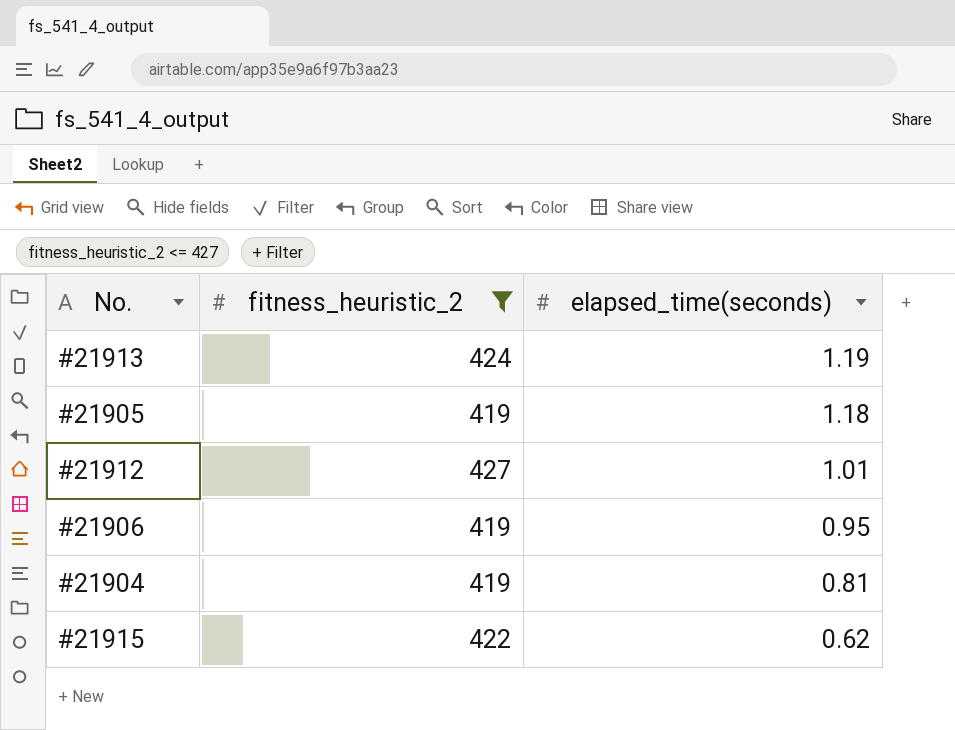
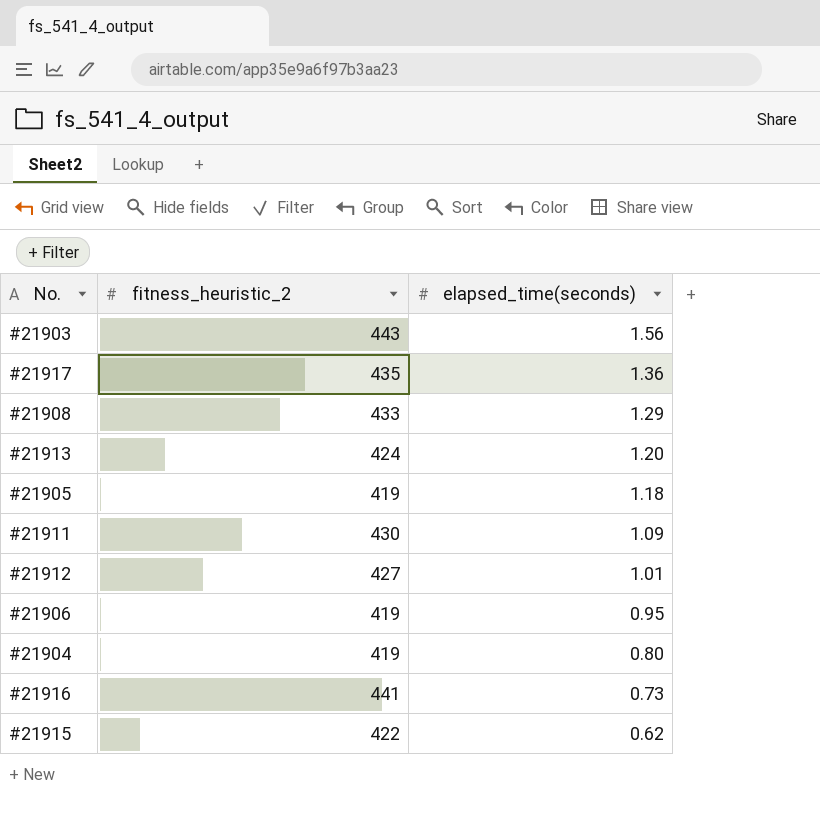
filter: fitness_heuristic_2 <= 427 -> none
#21913 | elapsed_time(seconds): 1.19 -> 1.20
#21904 | elapsed_time(seconds): 0.81 -> 0.80

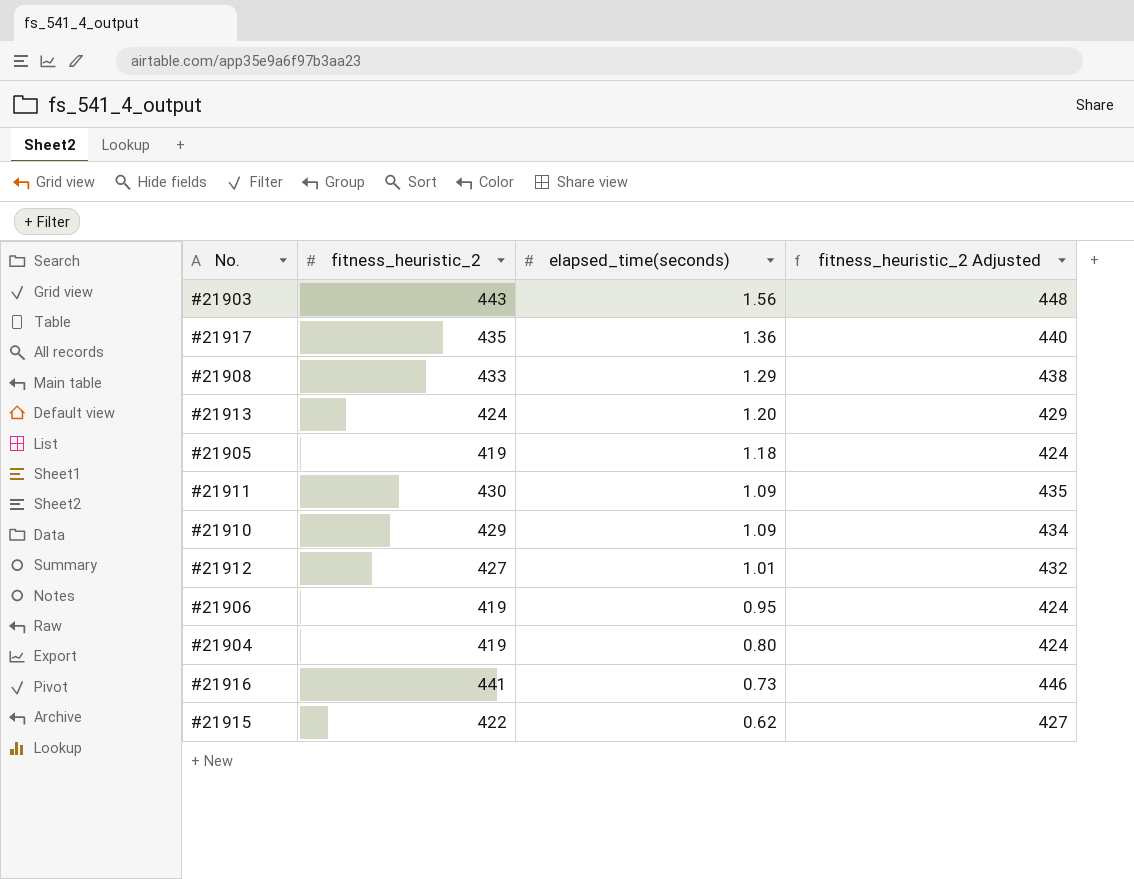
column fitness_heuristic_2 Adjusted | formula: none -> [fitness_heuristic_2] + 5
row #21910: none -> 429 | 1.09 | 434

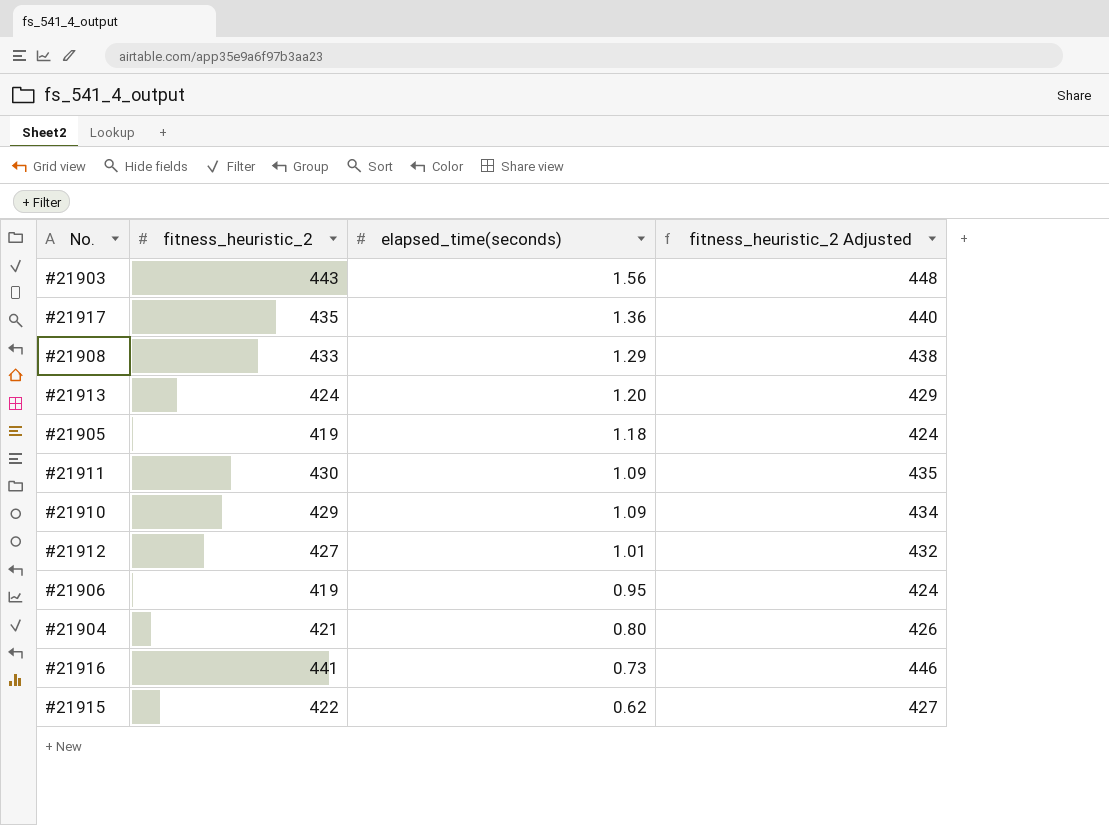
#21904 | fitness_heuristic_2: 419 -> 421
#21904 | fitness_heuristic_2 Adjusted: 424 -> 426

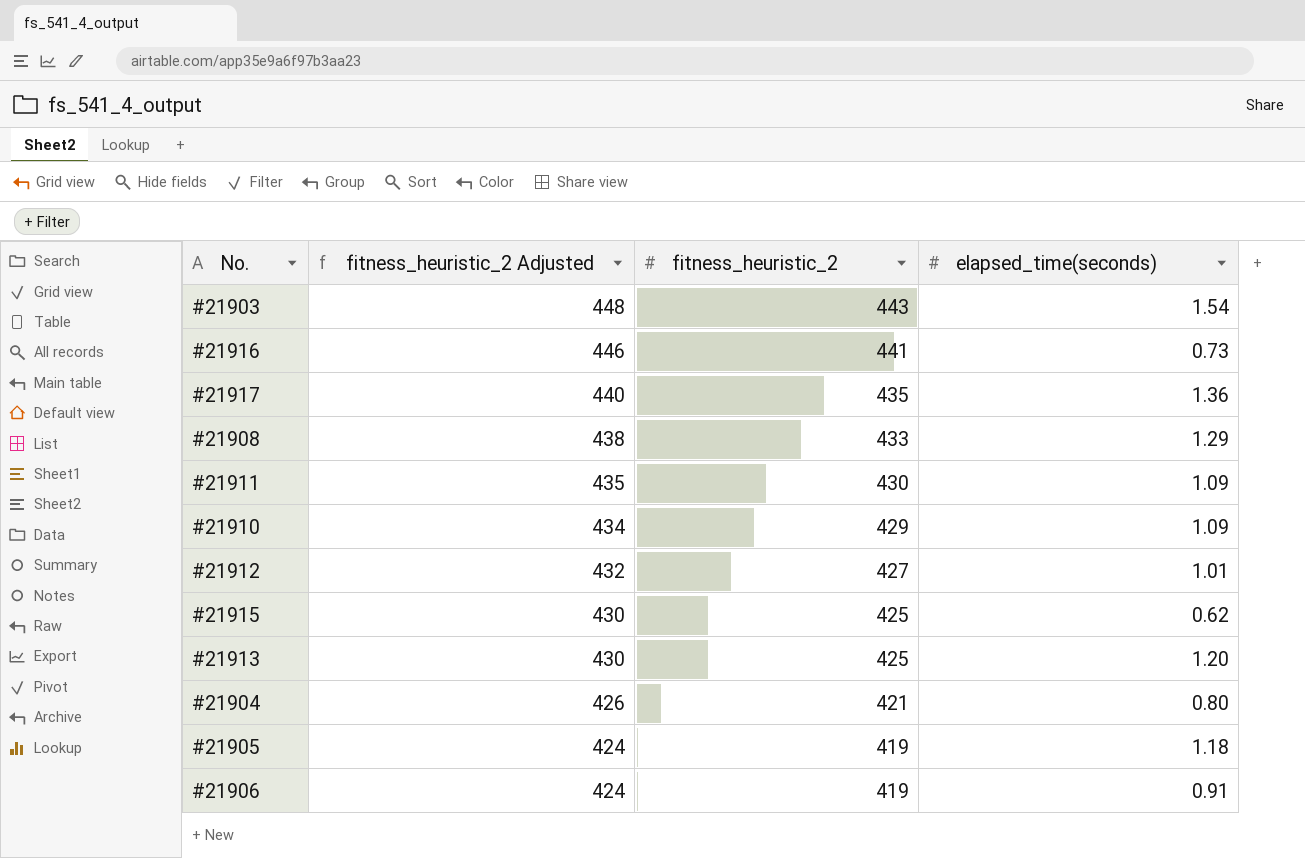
row order: elapsed_time(seconds) descending -> fitness_heuristic_2 Adjusted descending
column fitness_heuristic_2 Adjusted | position: 4 -> 2
#21903 | elapsed_time(seconds): 1.56 -> 1.54
#21915 | fitness_heuristic_2 Adjusted: 427 -> 430
#21915 | fitness_heuristic_2: 422 -> 425
#21913 | fitness_heuristic_2 Adjusted: 429 -> 430
#21913 | fitness_heuristic_2: 424 -> 425
#21906 | elapsed_time(seconds): 0.95 -> 0.91

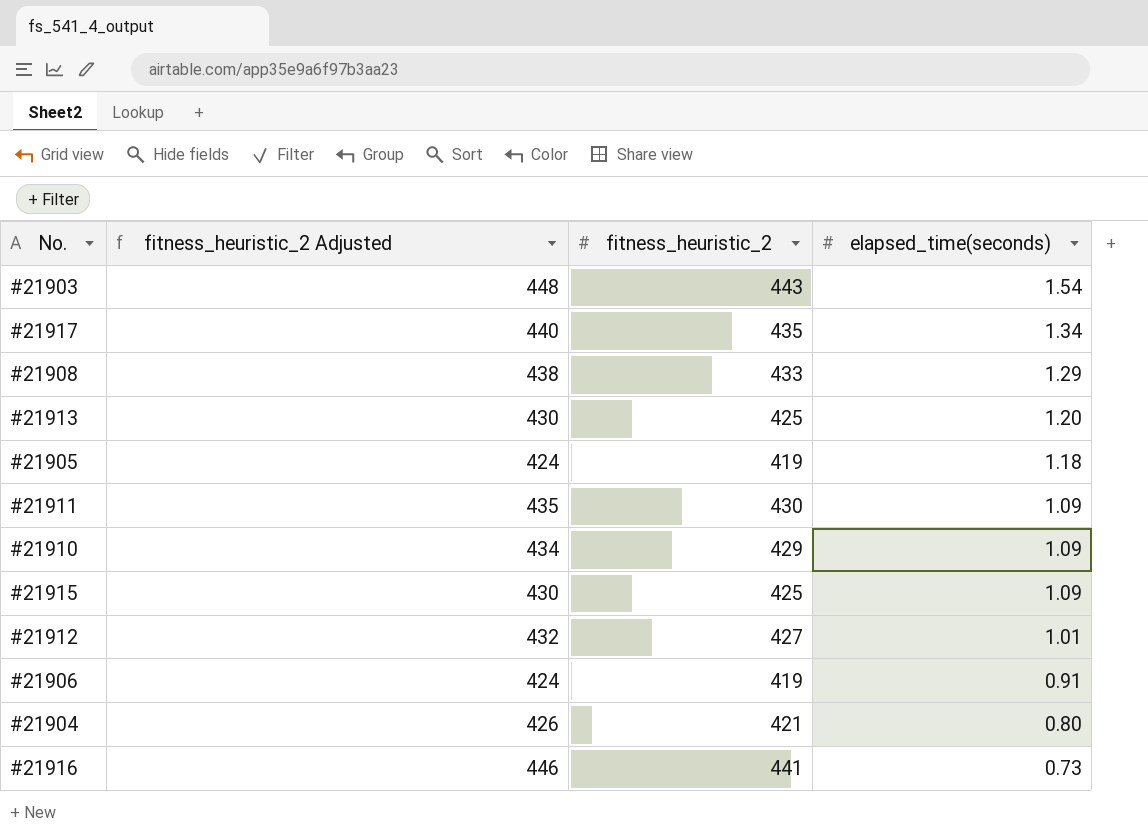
row order: fitness_heuristic_2 Adjusted descending -> elapsed_time(seconds) descending
#21917 | elapsed_time(seconds): 1.36 -> 1.34
#21915 | elapsed_time(seconds): 0.62 -> 1.09

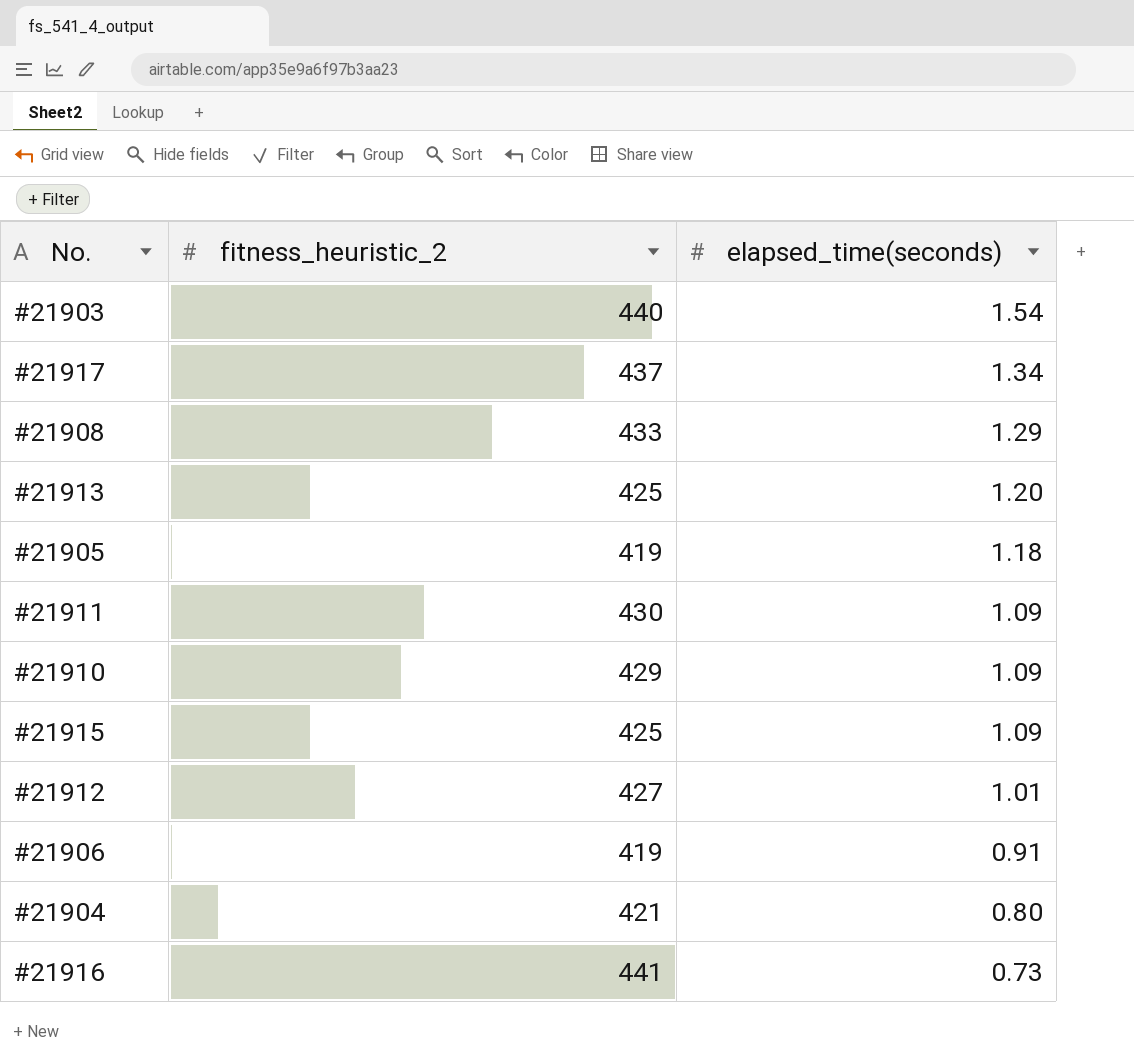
column fitness_heuristic_2 Adjusted | formula: [fitness_heuristic_2] + 5 -> none
#21903 | fitness_heuristic_2: 443 -> 440
#21917 | fitness_heuristic_2: 435 -> 437

